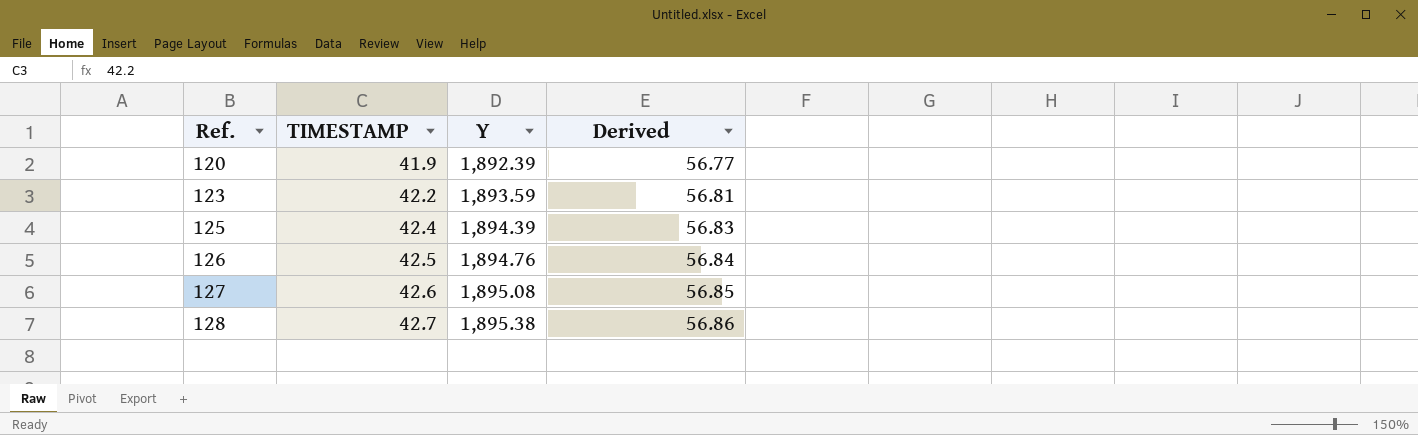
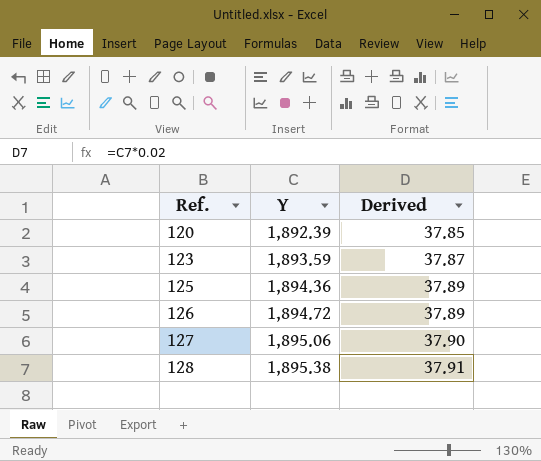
column TIMESTAMP | position: 2 -> none
column Derived | formula: [Y] * 0.03 -> [Y] * 0.02
125 | Y: 1,894.39 -> 1,894.36
126 | Y: 1,894.76 -> 1,894.72
127 | Y: 1,895.08 -> 1,895.06

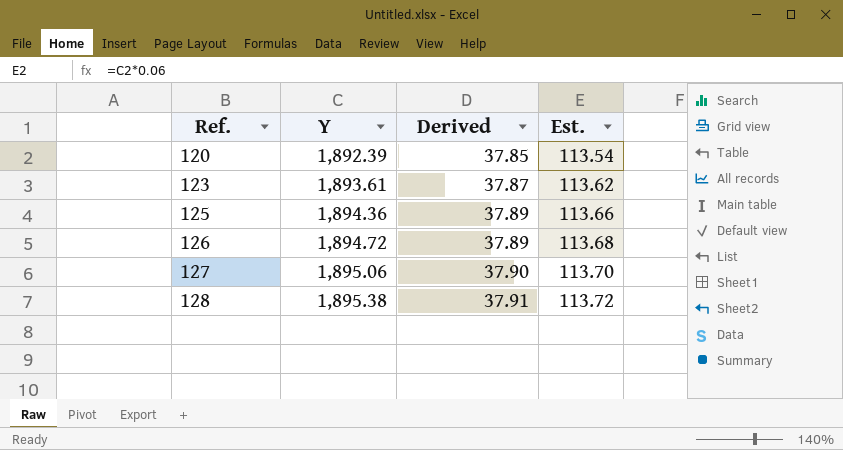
column Est. | formula: none -> [Y] * 0.06
123 | Y: 1,893.59 -> 1,893.61

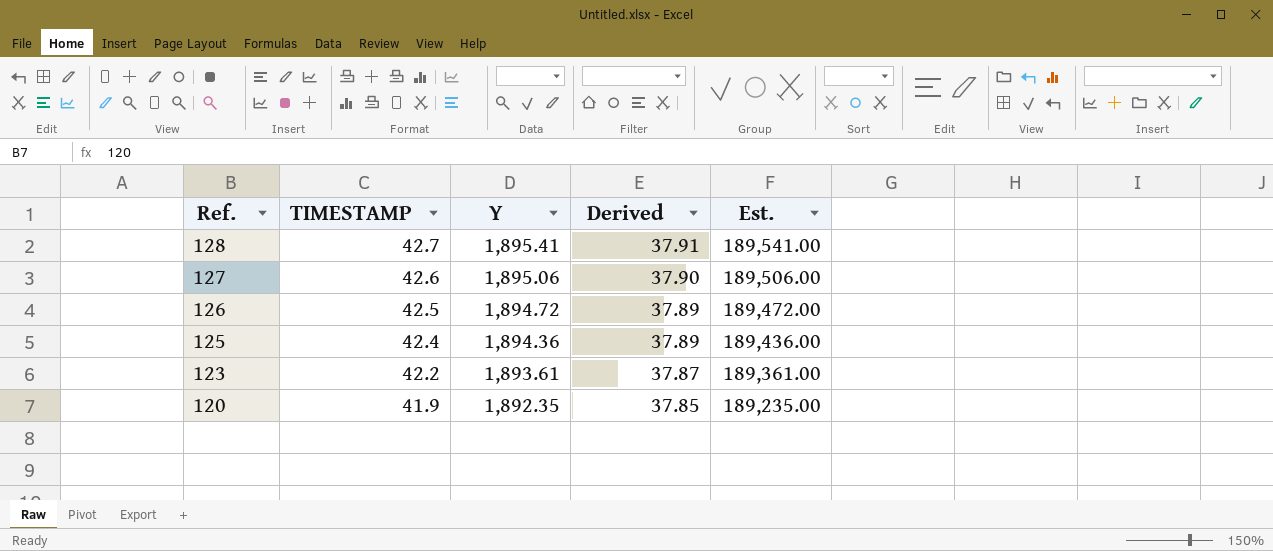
row order: Ref. ascending -> Ref. descending
column TIMESTAMP | position: none -> 2
column Est. | formula: [Y] * 0.06 -> [Y] * 100
128 | Y: 1,895.38 -> 1,895.41
120 | Y: 1,892.39 -> 1,892.35

